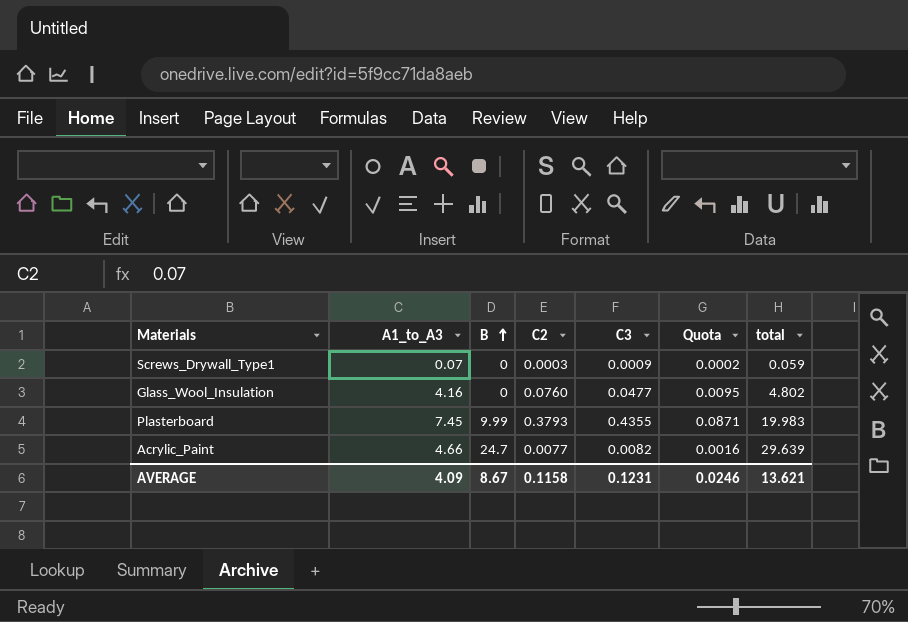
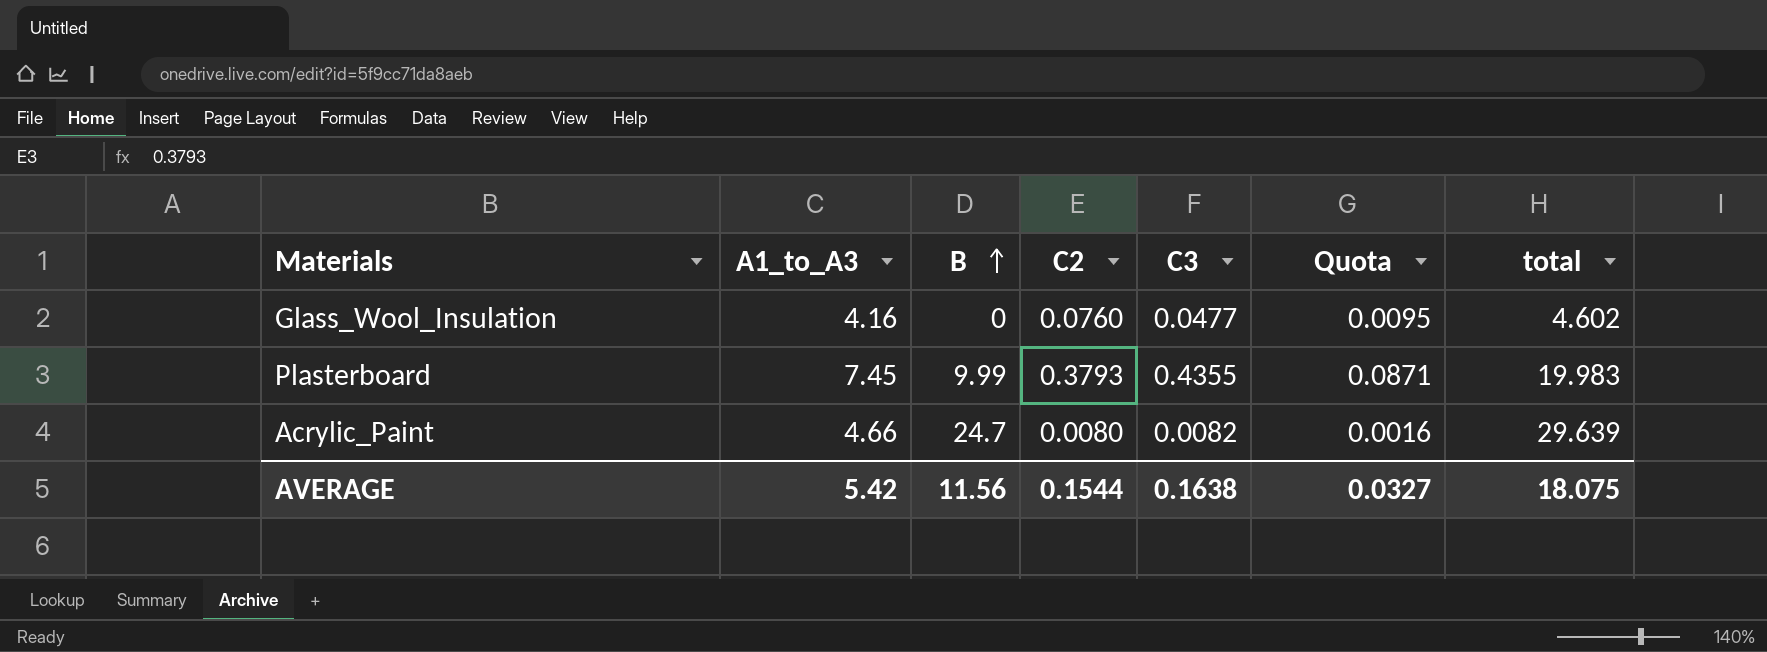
row Screws_Drywall_Type1: 0.07 | 0 | 0.0003 | 0.0009 | 0.0002 | 0.059 -> none
Glass_Wool_Insulation | total: 4.802 -> 4.602
Acrylic_Paint | C2: 0.0077 -> 0.0080
AVERAGE | A1_to_A3: 4.09 -> 5.42
AVERAGE | B: 8.67 -> 11.56
AVERAGE | C2: 0.1158 -> 0.1544
AVERAGE | C3: 0.1231 -> 0.1638
AVERAGE | Quota: 0.0246 -> 0.0327
AVERAGE | total: 13.621 -> 18.075

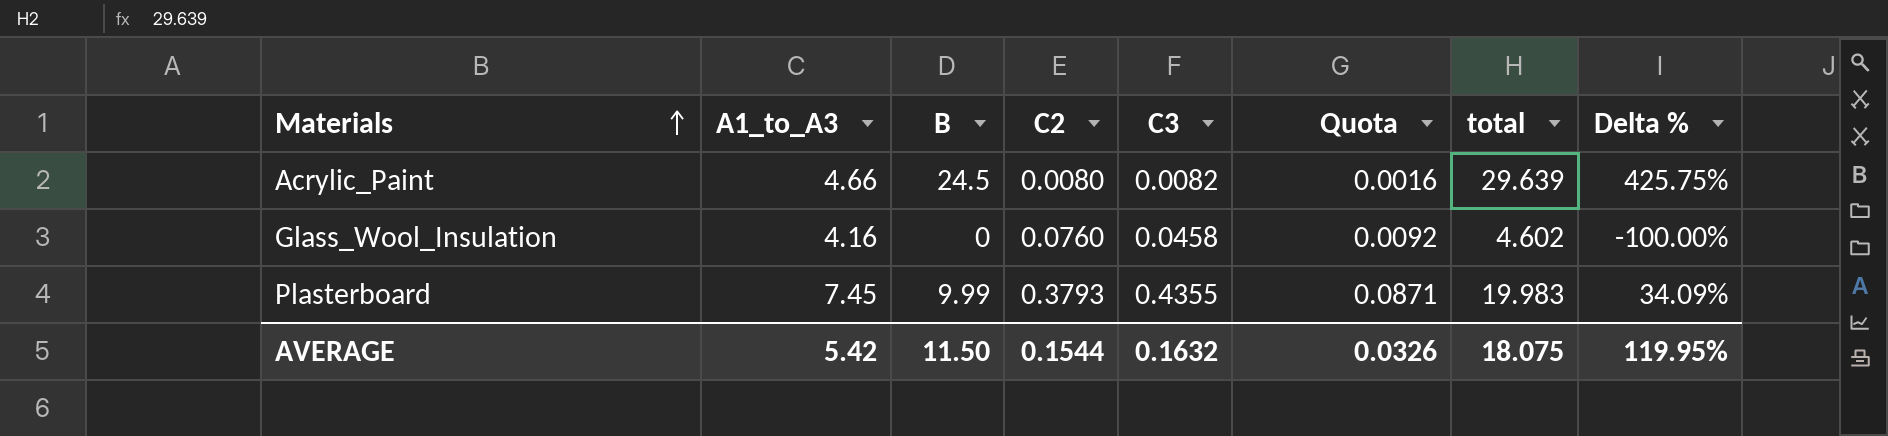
row order: B ascending -> Materials ascending
column Delta % | formula: none -> ([B] - [A1_to_A3]) / [A1_to_A3]
Acrylic_Paint | B: 24.7 -> 24.5
Glass_Wool_Insulation | C3: 0.0477 -> 0.0458
Glass_Wool_Insulation | Quota: 0.0095 -> 0.0092
AVERAGE | B: 11.56 -> 11.50
AVERAGE | C3: 0.1638 -> 0.1632
AVERAGE | Quota: 0.0327 -> 0.0326

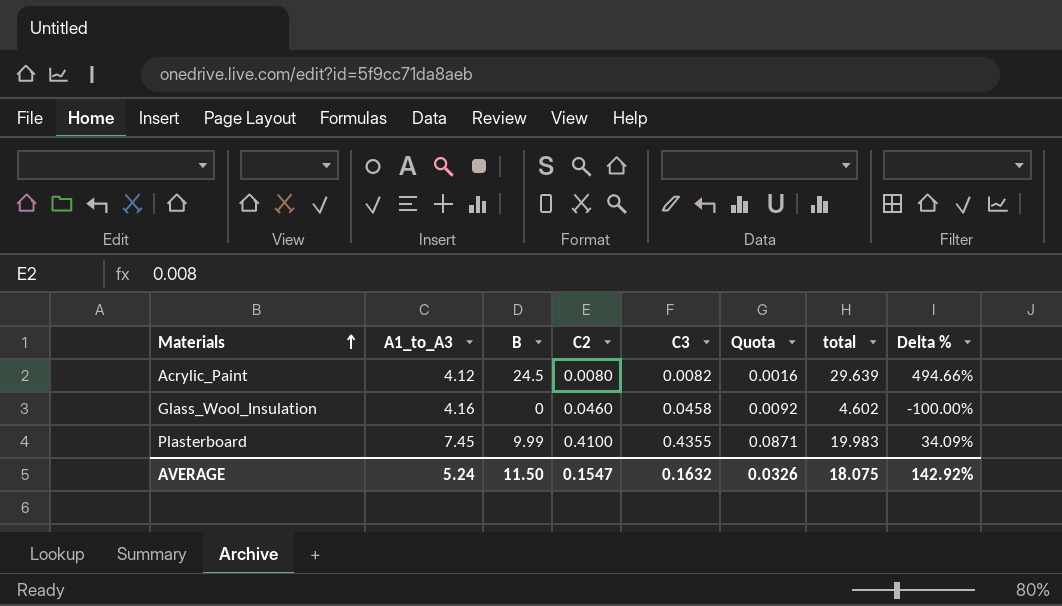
Acrylic_Paint | A1_to_A3: 4.66 -> 4.12
Acrylic_Paint | Delta %: 425.75% -> 494.66%
Glass_Wool_Insulation | C2: 0.0760 -> 0.0460
Plasterboard | C2: 0.3793 -> 0.4100
AVERAGE | A1_to_A3: 5.42 -> 5.24
AVERAGE | C2: 0.1544 -> 0.1547
AVERAGE | Delta %: 119.95% -> 142.92%

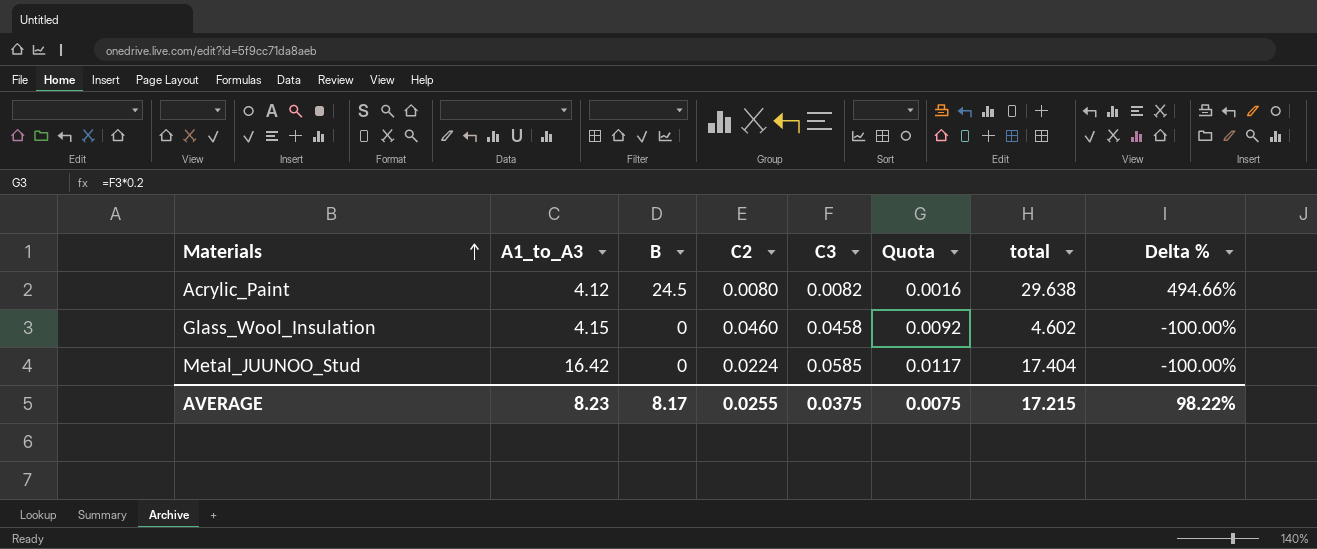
row Plasterboard: 7.45 | 9.99 | 0.4100 | 0.4355 | 0.0871 | 19.983 | 34.09% -> none
Acrylic_Paint | total: 29.639 -> 29.638
Glass_Wool_Insulation | A1_to_A3: 4.16 -> 4.15
row Metal_JUUNOO_Stud: none -> 16.42 | 0 | 0.0224 | 0.0585 | 0.0117 | 17.404 | -100.00%
AVERAGE | A1_to_A3: 5.24 -> 8.23
AVERAGE | B: 11.50 -> 8.17
AVERAGE | C2: 0.1547 -> 0.0255
AVERAGE | C3: 0.1632 -> 0.0375
AVERAGE | Quota: 0.0326 -> 0.0075
AVERAGE | total: 18.075 -> 17.215
AVERAGE | Delta %: 142.92% -> 98.22%

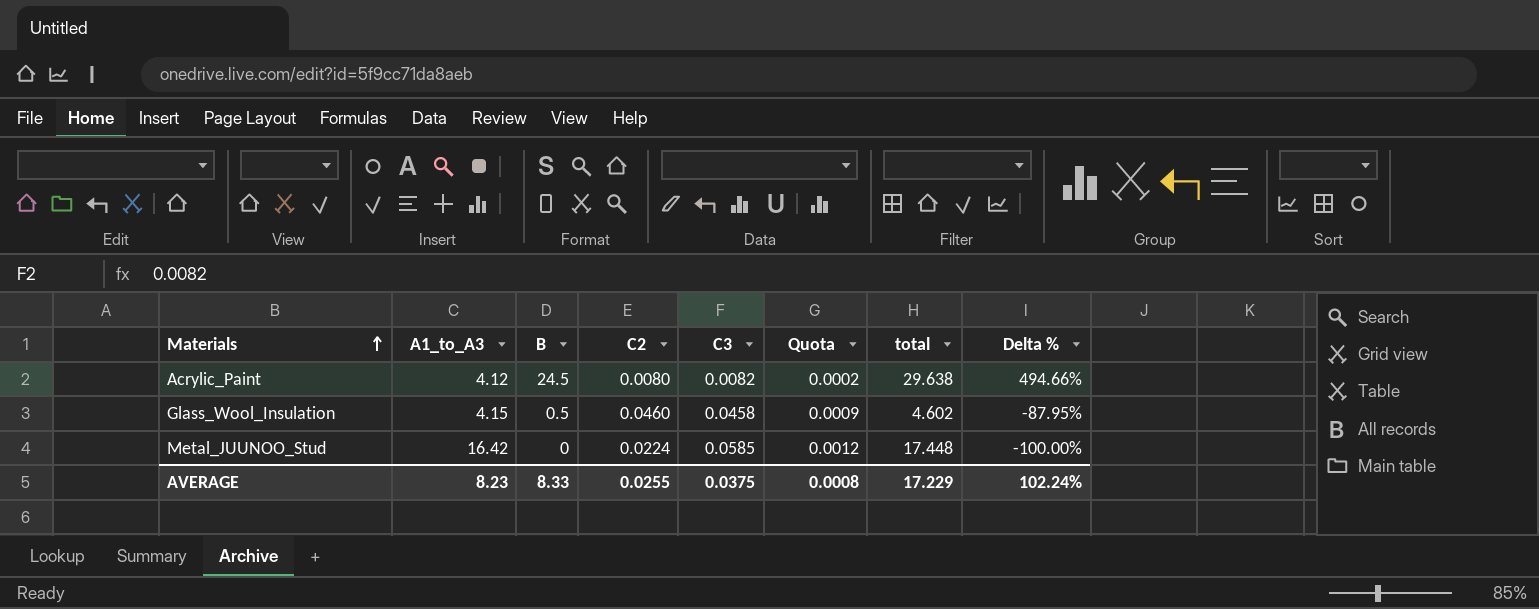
column Quota | formula: [C3] * 0.2 -> [C3] * 0.02
Glass_Wool_Insulation | B: 0 -> 0.5
Glass_Wool_Insulation | Delta %: -100.00% -> -87.95%
Metal_JUUNOO_Stud | total: 17.404 -> 17.448
AVERAGE | B: 8.17 -> 8.33
AVERAGE | Quota: 0.0075 -> 0.0008
AVERAGE | total: 17.215 -> 17.229
AVERAGE | Delta %: 98.22% -> 102.24%

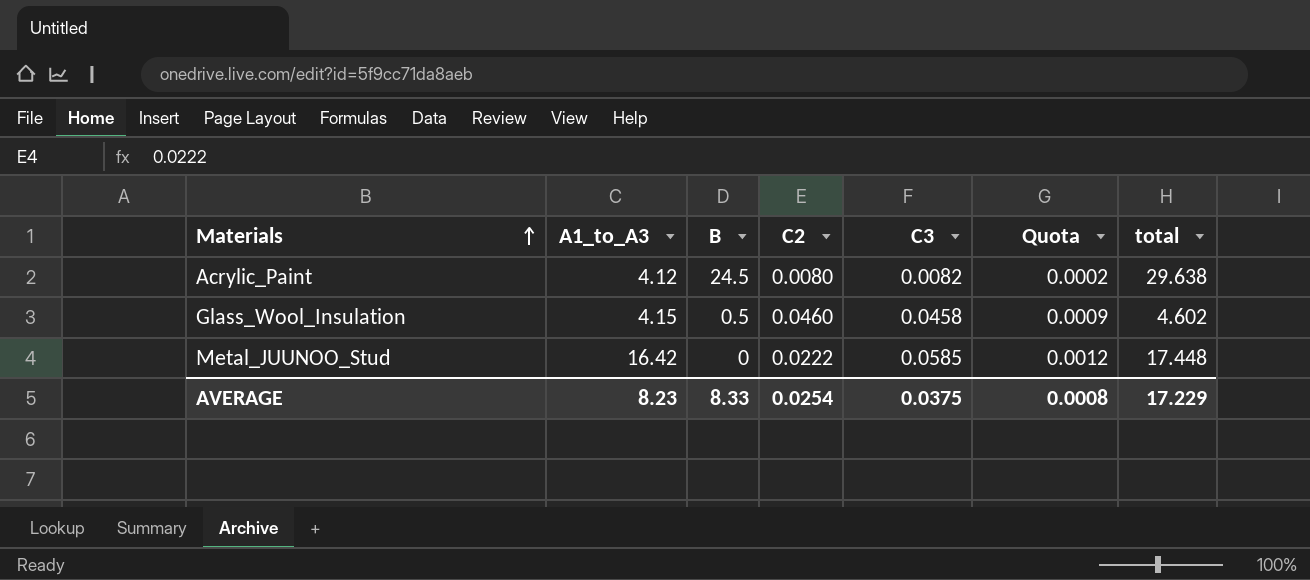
column Delta % | formula: ([B] - [A1_to_A3]) / [A1_to_A3] -> none
Metal_JUUNOO_Stud | C2: 0.0224 -> 0.0222
AVERAGE | C2: 0.0255 -> 0.0254

